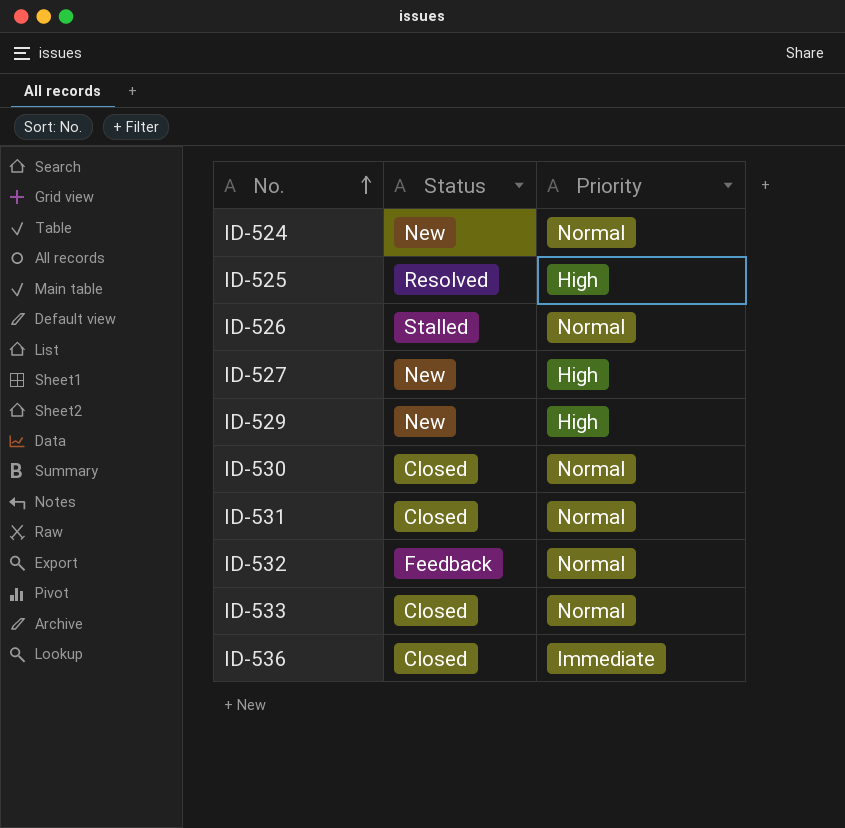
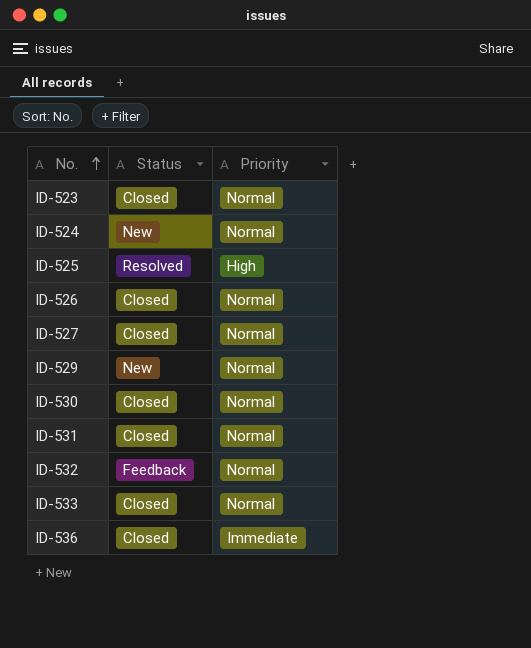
row ID-523: none -> Closed | Normal
ID-526 | Status: Stalled -> Closed
ID-527 | Status: New -> Closed
ID-527 | Priority: High -> Normal
ID-529 | Priority: High -> Normal

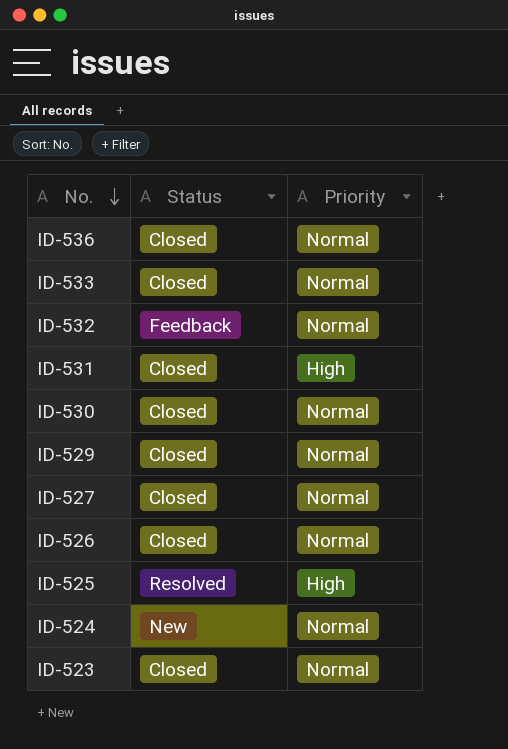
row order: No. ascending -> No. descending
ID-536 | Priority: Immediate -> Normal
ID-531 | Priority: Normal -> High
ID-529 | Status: New -> Closed

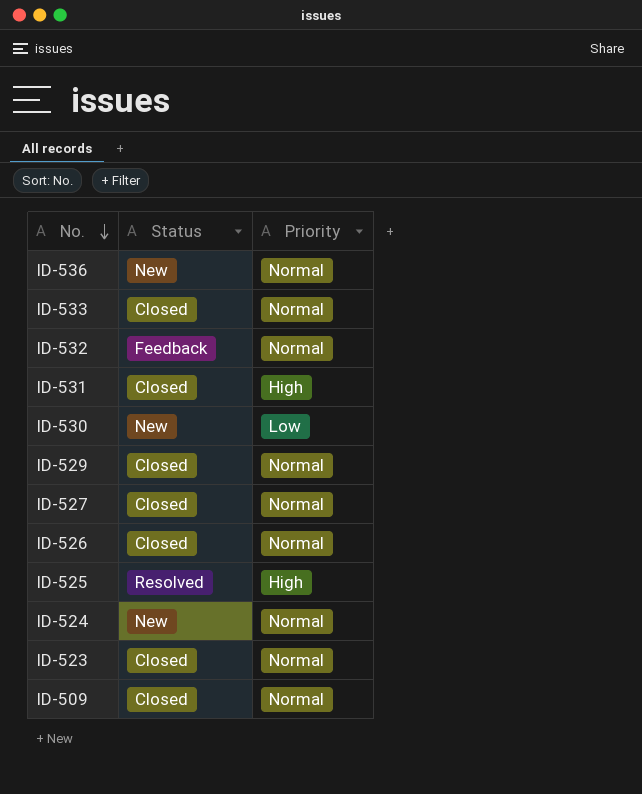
ID-536 | Status: Closed -> New
ID-530 | Status: Closed -> New
ID-530 | Priority: Normal -> Low
row ID-509: none -> Closed | Normal

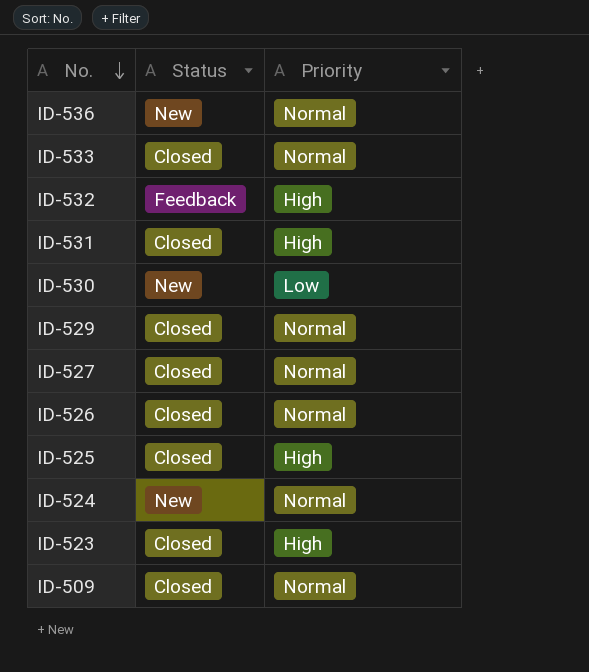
ID-532 | Priority: Normal -> High
ID-525 | Status: Resolved -> Closed
ID-523 | Priority: Normal -> High

